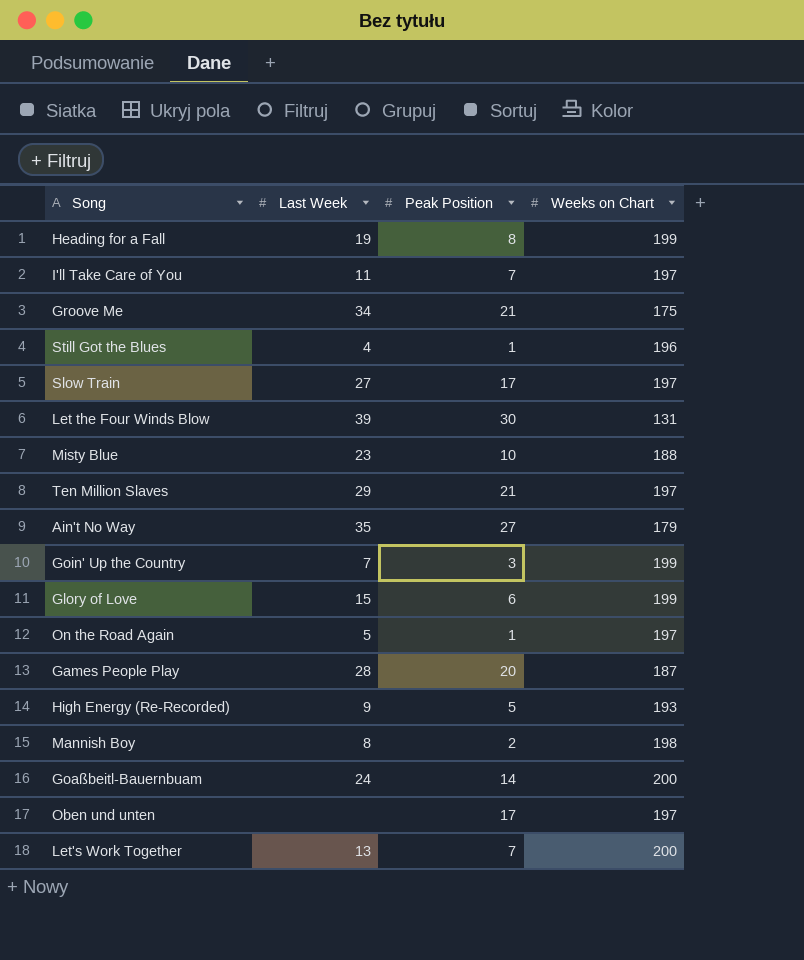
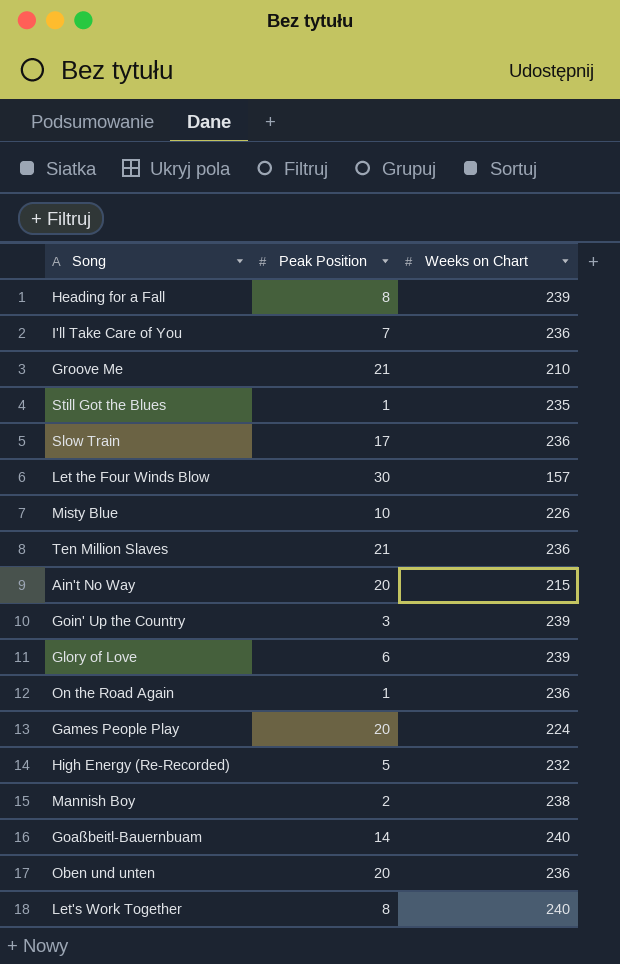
column Last Week | position: 2 -> none
Heading for a Fall | Weeks on Chart: 199 -> 239
I'll Take Care of You | Weeks on Chart: 197 -> 236
Groove Me | Weeks on Chart: 175 -> 210
Still Got the Blues | Weeks on Chart: 196 -> 235
Slow Train | Weeks on Chart: 197 -> 236
Let the Four Winds Blow | Weeks on Chart: 131 -> 157
Misty Blue | Weeks on Chart: 188 -> 226
Ten Million Slaves | Weeks on Chart: 197 -> 236
Ain't No Way | Peak Position: 27 -> 20
Ain't No Way | Weeks on Chart: 179 -> 215
Goin' Up the Country | Weeks on Chart: 199 -> 239
Glory of Love | Weeks on Chart: 199 -> 239
On the Road Again | Weeks on Chart: 197 -> 236
Games People Play | Weeks on Chart: 187 -> 224
High Energy (Re-Recorded) | Weeks on Chart: 193 -> 232
Mannish Boy | Weeks on Chart: 198 -> 238
Goaßbeitl-Bauernbuam | Weeks on Chart: 200 -> 240
Oben und unten | Peak Position: 17 -> 20
Oben und unten | Weeks on Chart: 197 -> 236
Let's Work Together | Peak Position: 7 -> 8
Let's Work Together | Weeks on Chart: 200 -> 240

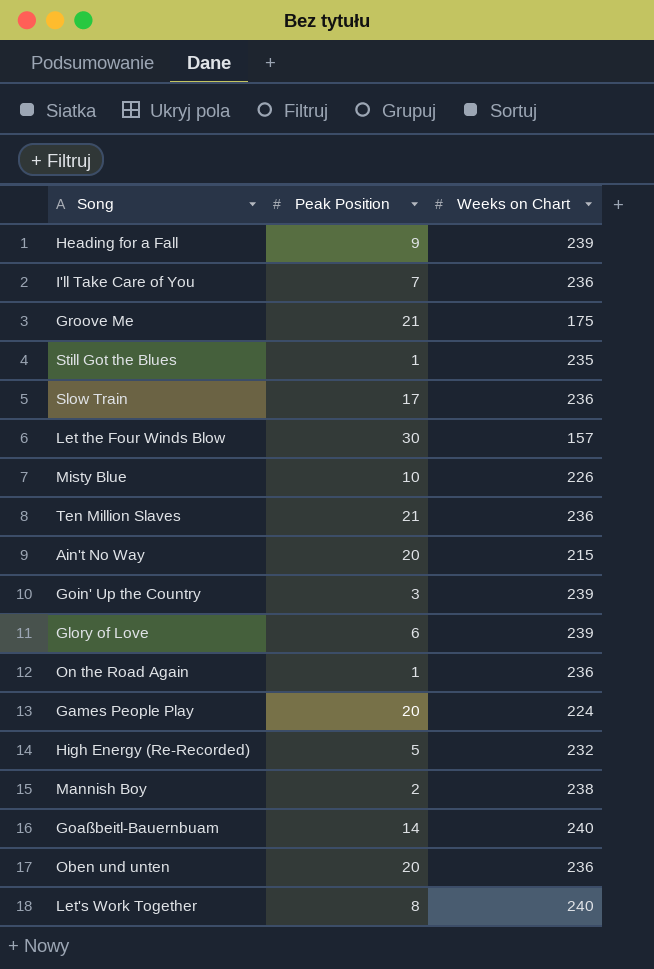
Heading for a Fall | Peak Position: 8 -> 9
Groove Me | Weeks on Chart: 210 -> 175

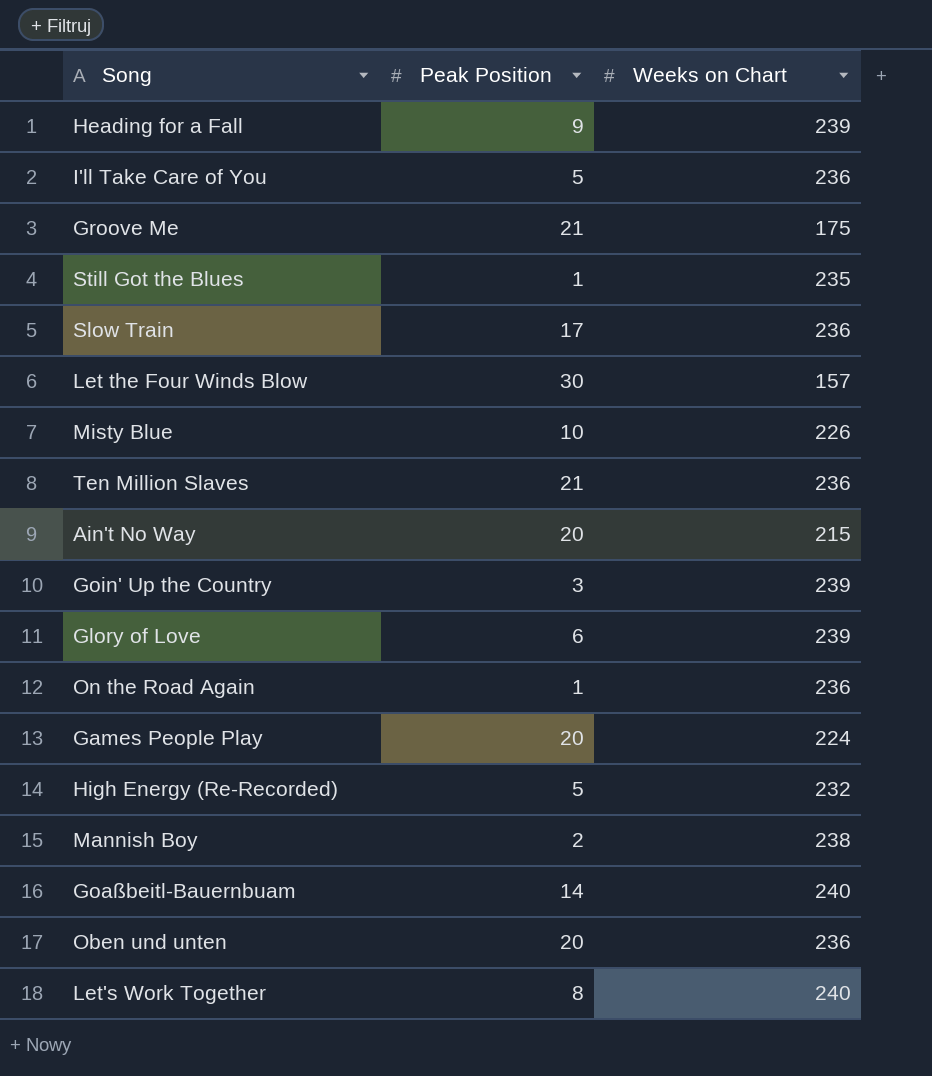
I'll Take Care of You | Peak Position: 7 -> 5

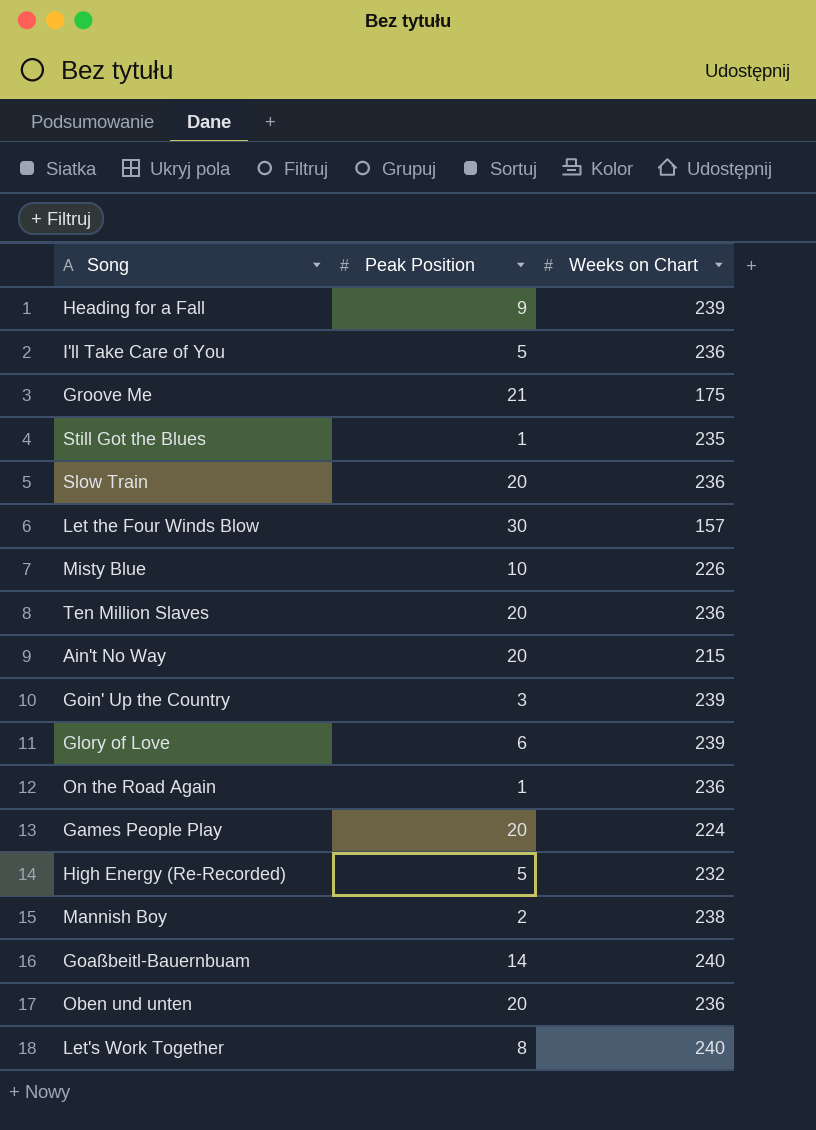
Slow Train | Peak Position: 17 -> 20
Ten Million Slaves | Peak Position: 21 -> 20

